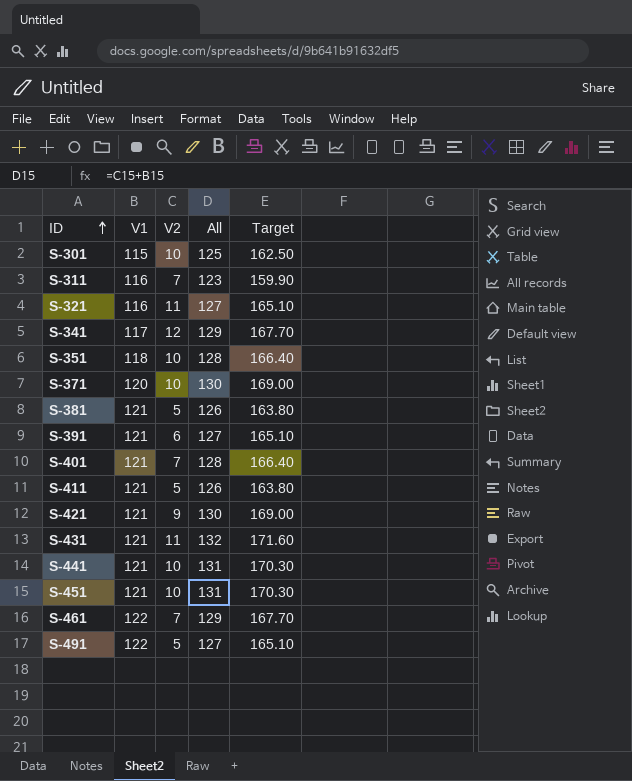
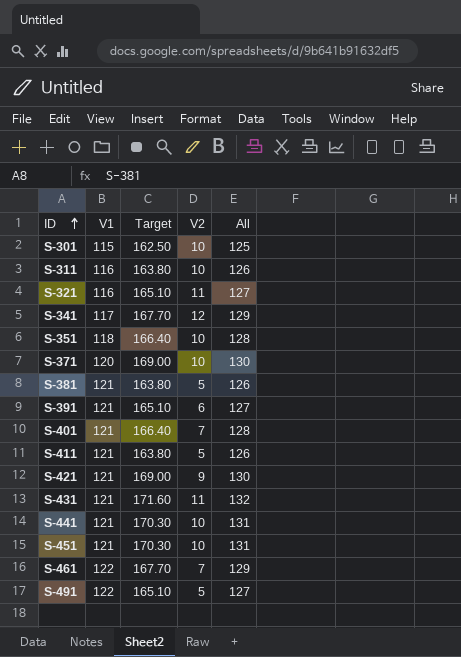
column Target | position: 5 -> 3
S-311 | Target: 159.90 -> 163.80
S-311 | V2: 7 -> 10
S-311 | All: 123 -> 126

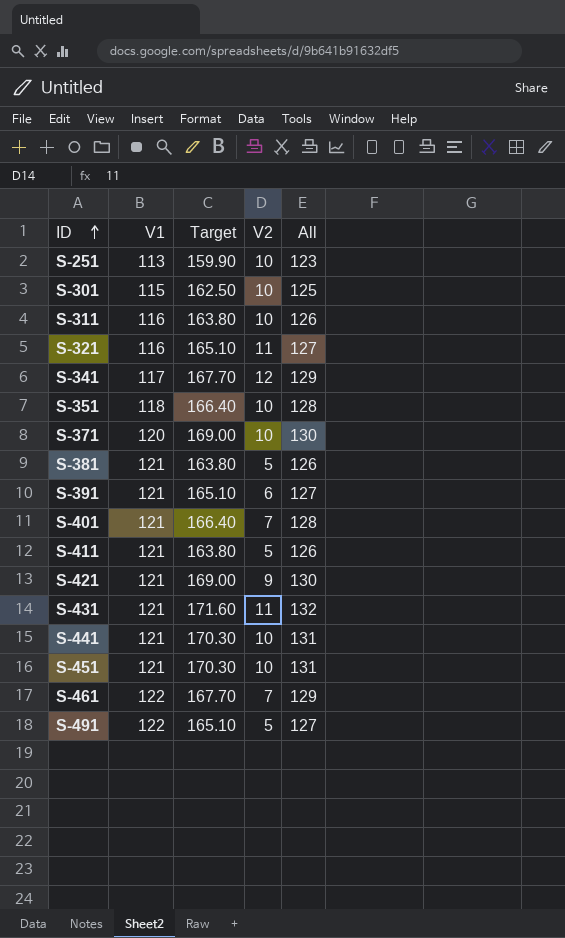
row S-251: none -> 113 | 159.90 | 10 | 123

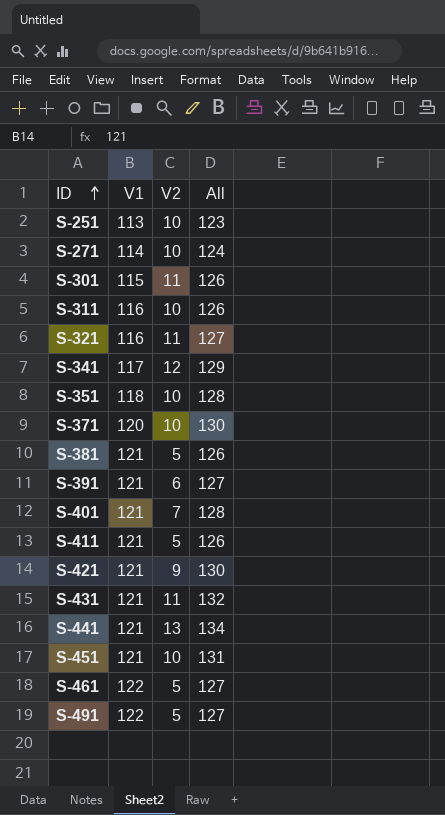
column Target | formula: [All] * 1.3 -> none
row S-271: none -> 114 | 10 | 124
S-301 | V2: 10 -> 11
S-301 | All: 125 -> 126
S-441 | V2: 10 -> 13
S-441 | All: 131 -> 134
S-461 | V2: 7 -> 5
S-461 | All: 129 -> 127

